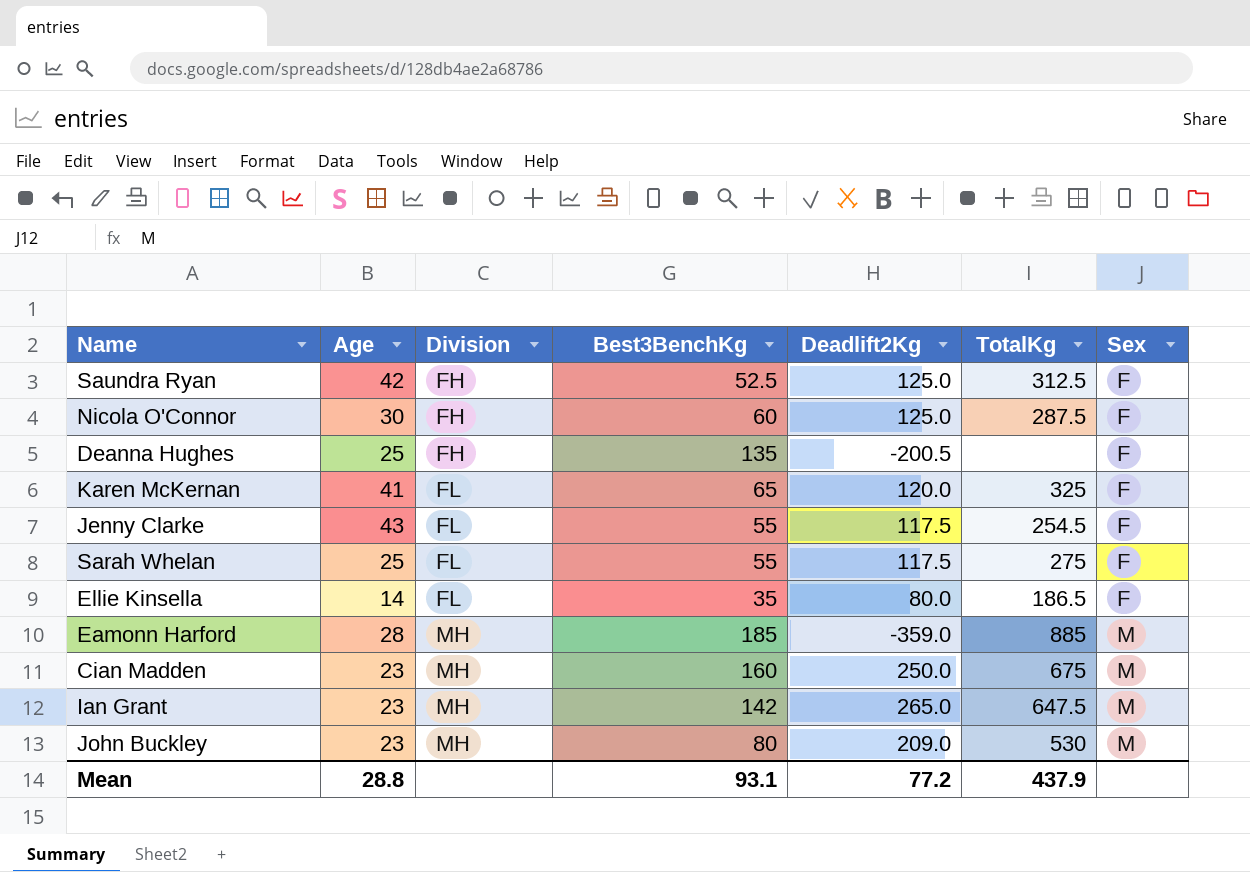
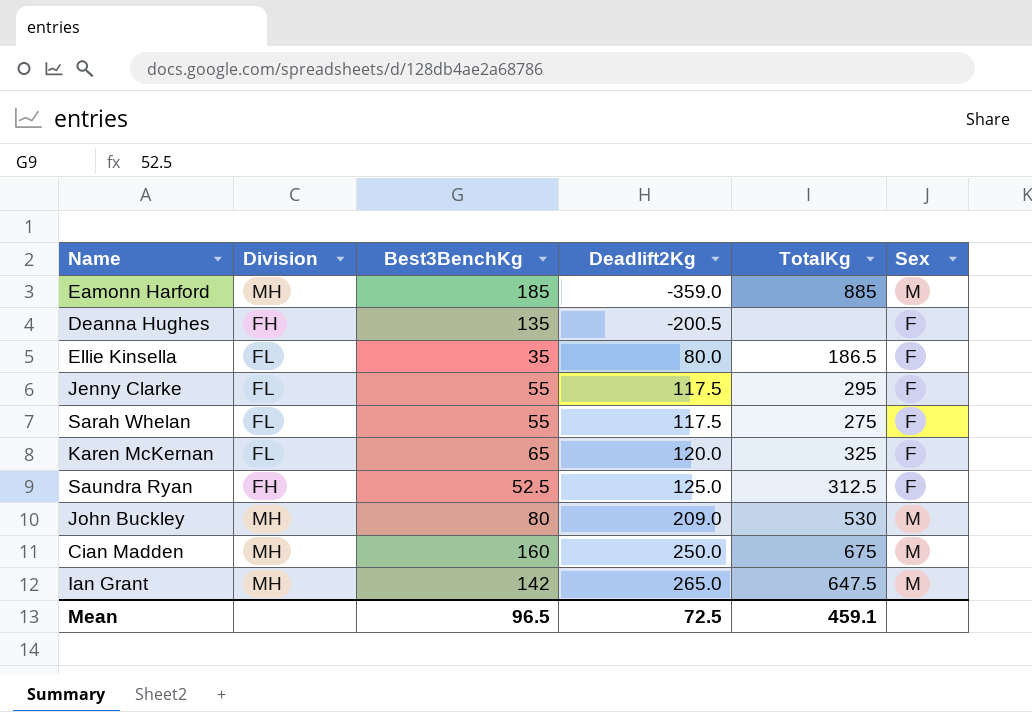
row order: Division ascending -> Deadlift2Kg ascending
column Age | position: 2 -> none
row Nicola O'Connor: 30 | FH | 60 | 125.0 | 287.5 | F -> none
Jenny Clarke | TotalKg: 254.5 -> 295
Mean | Best3BenchKg: 93.1 -> 96.5
Mean | Deadlift2Kg: 77.2 -> 72.5
Mean | TotalKg: 437.9 -> 459.1

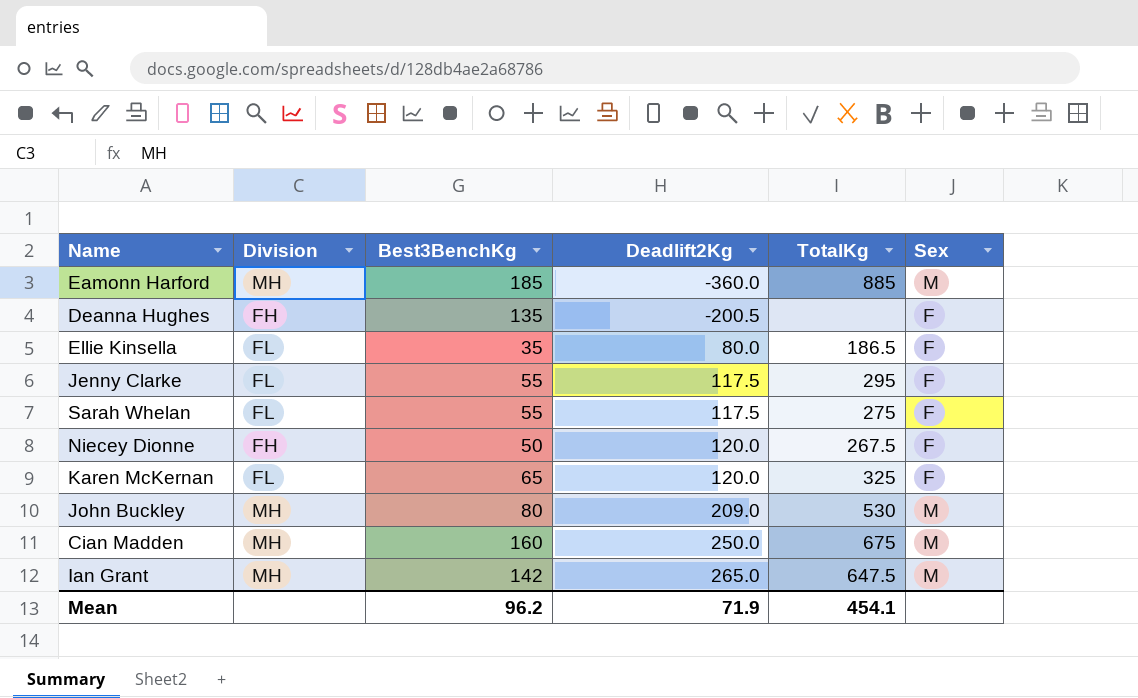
row Saundra Ryan: FH | 52.5 | 125.0 | 312.5 | F -> none
Eamonn Harford | Deadlift2Kg: -359.0 -> -360.0
row Niecey Dionne: none -> FH | 50 | 120.0 | 267.5 | F
Mean | Best3BenchKg: 96.5 -> 96.2
Mean | Deadlift2Kg: 72.5 -> 71.9
Mean | TotalKg: 459.1 -> 454.1

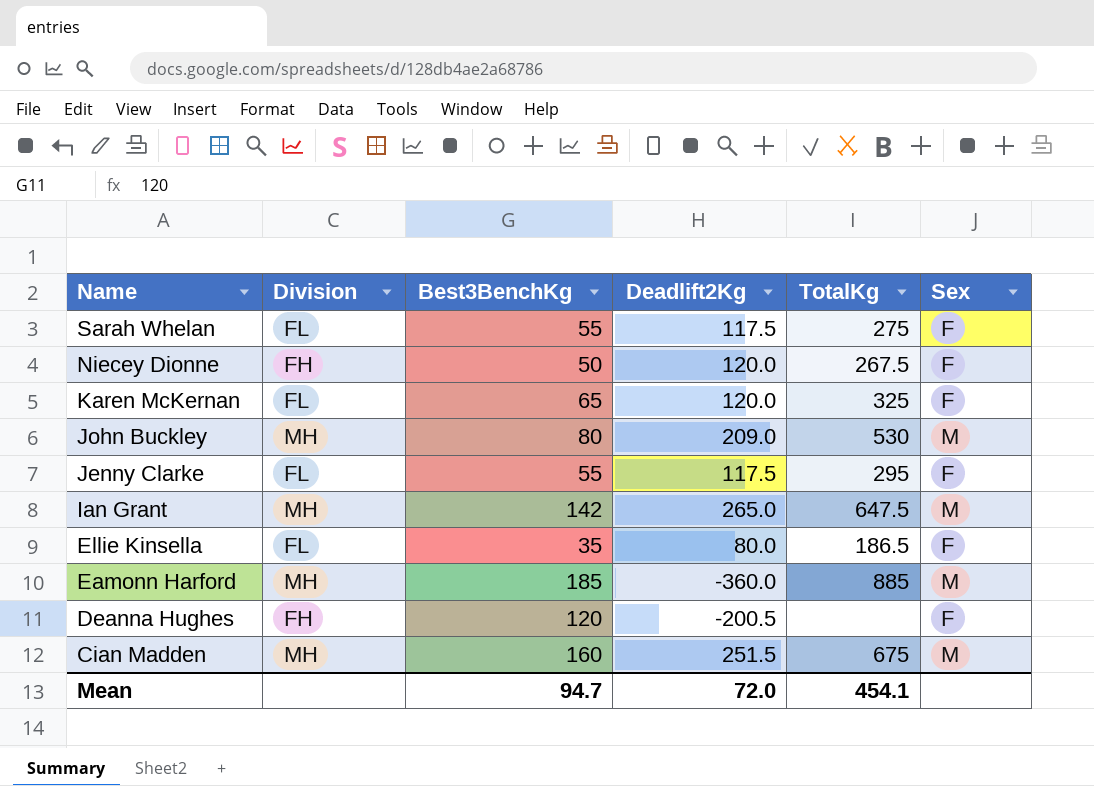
row order: Deadlift2Kg ascending -> Name descending
Deanna Hughes | Best3BenchKg: 135 -> 120
Cian Madden | Deadlift2Kg: 250.0 -> 251.5
Mean | Best3BenchKg: 96.2 -> 94.7
Mean | Deadlift2Kg: 71.9 -> 72.0

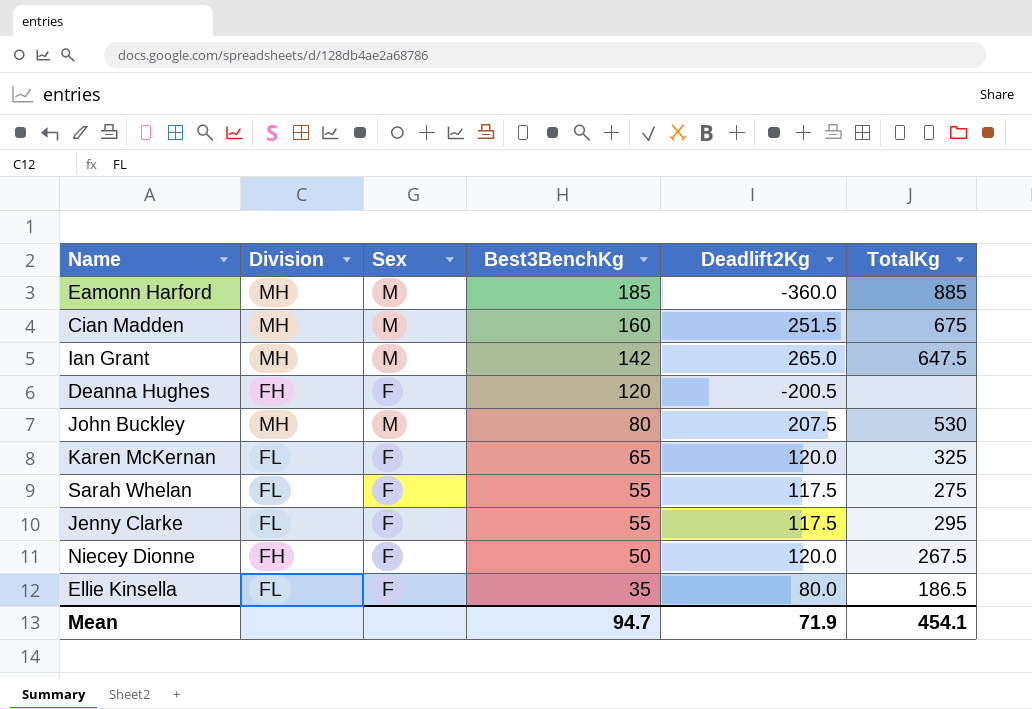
row order: Name descending -> Best3BenchKg descending
column Sex | position: 6 -> 3
John Buckley | Deadlift2Kg: 209.0 -> 207.5
Mean | Deadlift2Kg: 72.0 -> 71.9

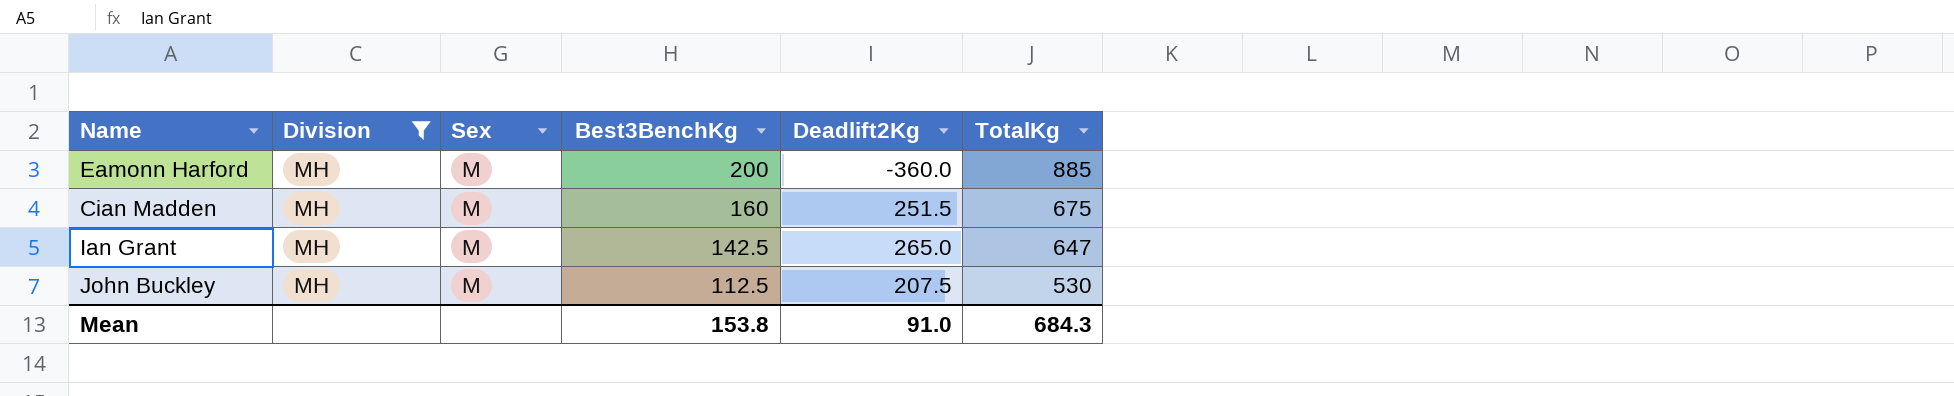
filter: none -> Division = MH
Eamonn Harford | Best3BenchKg: 185 -> 200
Ian Grant | Best3BenchKg: 142 -> 142.5
Ian Grant | TotalKg: 647.5 -> 647
John Buckley | Best3BenchKg: 80 -> 112.5
Mean | Best3BenchKg: 94.7 -> 153.8
Mean | Deadlift2Kg: 71.9 -> 91.0
Mean | TotalKg: 454.1 -> 684.3

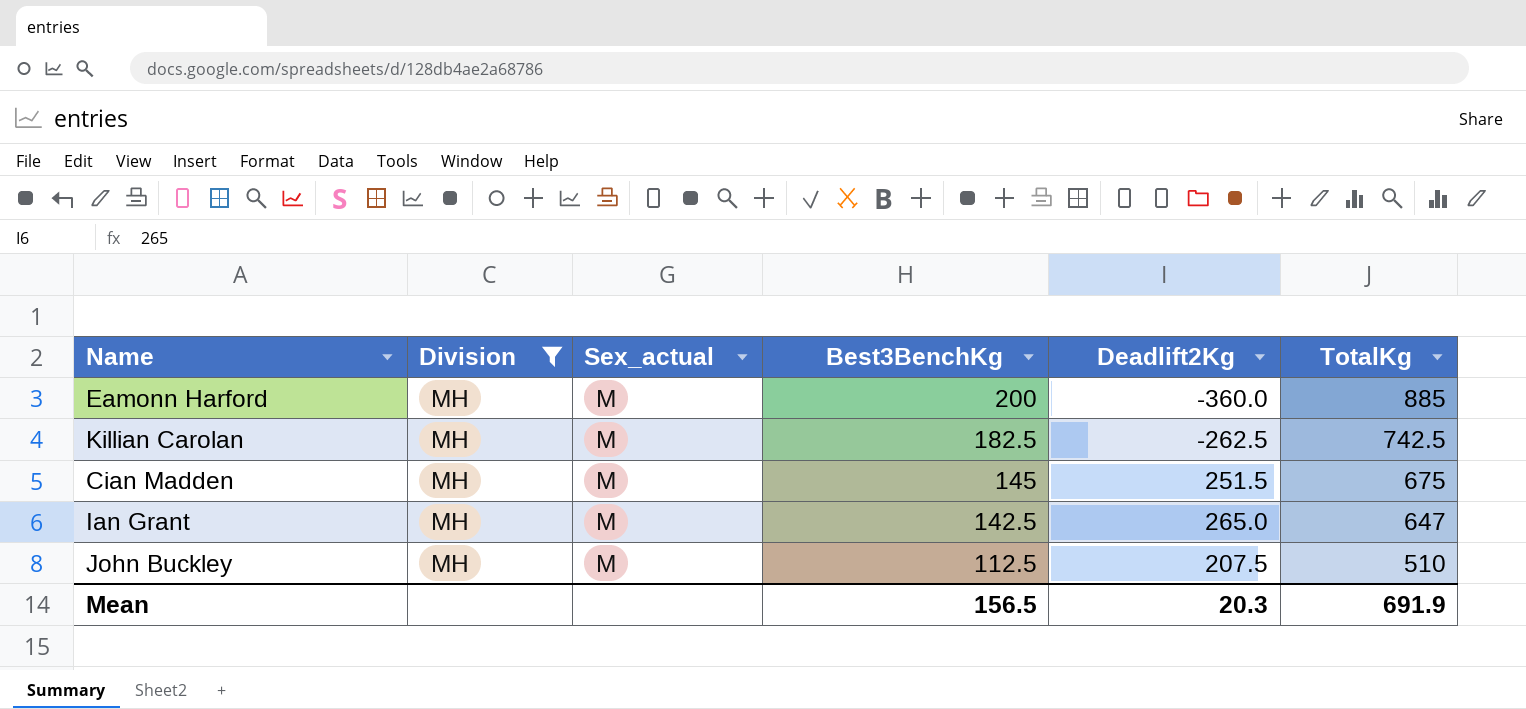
column name: Sex -> Sex_actual
row Killian Carolan: none -> MH | M | 182.5 | -262.5 | 742.5
Cian Madden | Best3BenchKg: 160 -> 145
John Buckley | TotalKg: 530 -> 510
Mean | Best3BenchKg: 153.8 -> 156.5
Mean | Deadlift2Kg: 91.0 -> 20.3
Mean | TotalKg: 684.3 -> 691.9

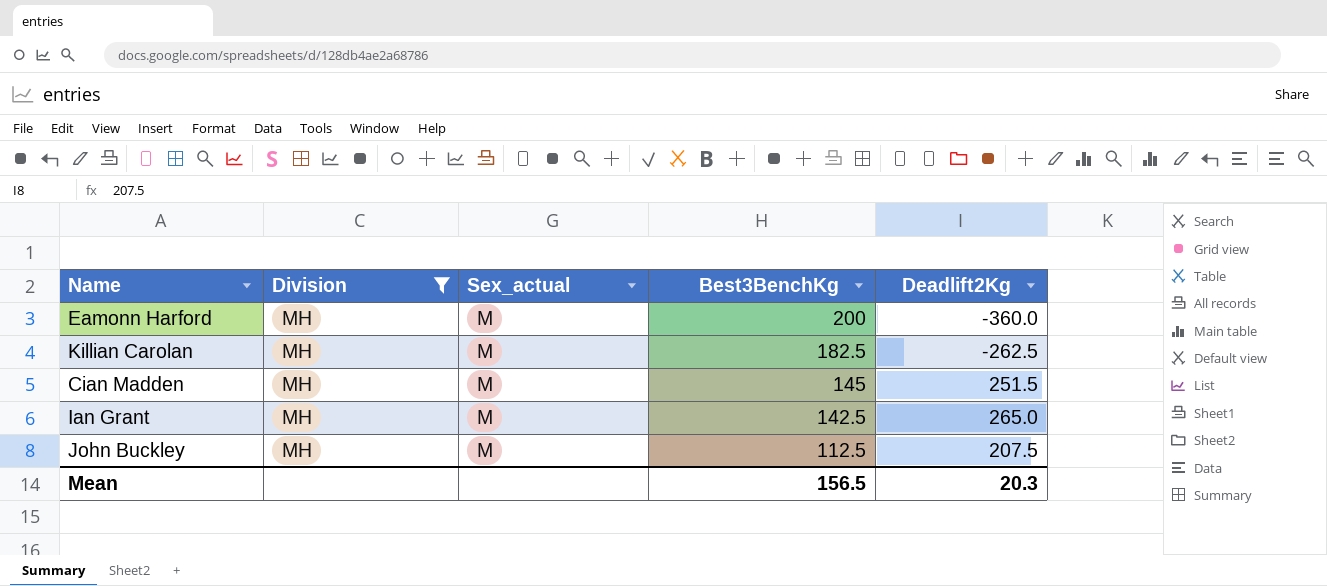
column TotalKg | position: 6 -> none

